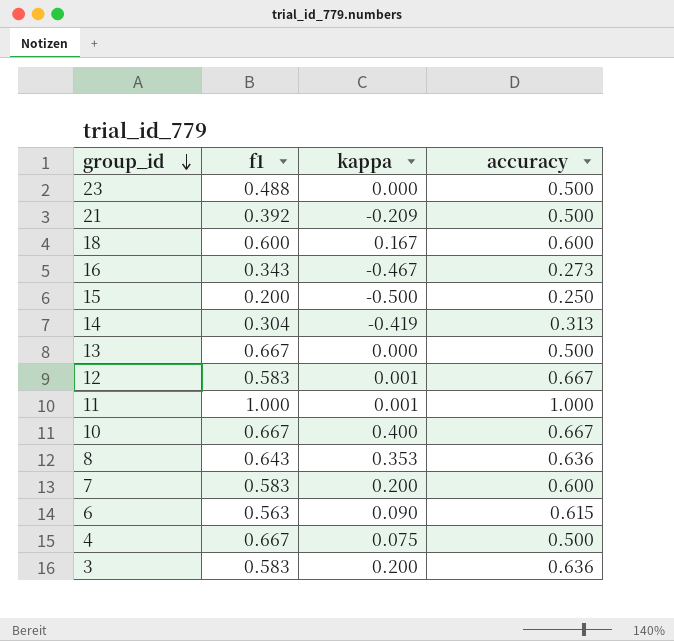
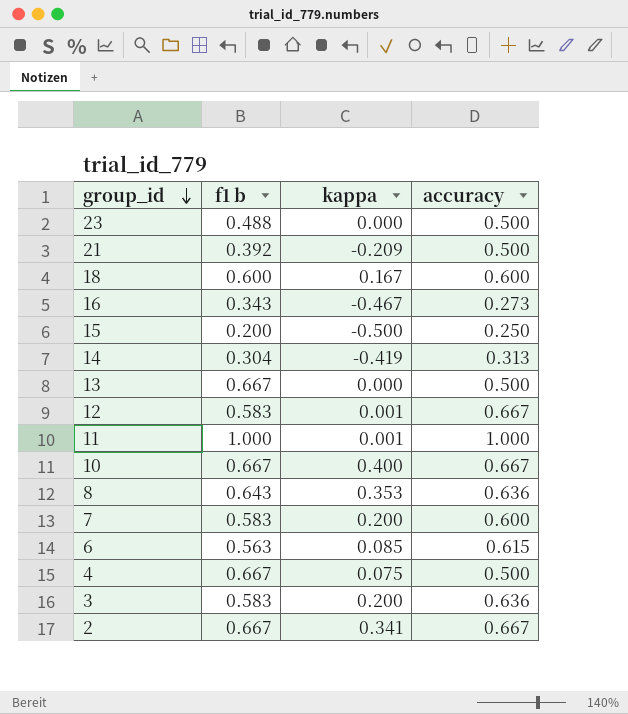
column name: f1 -> f1 b
6 | kappa: 0.090 -> 0.085
row 2: none -> 0.667 | 0.341 | 0.667

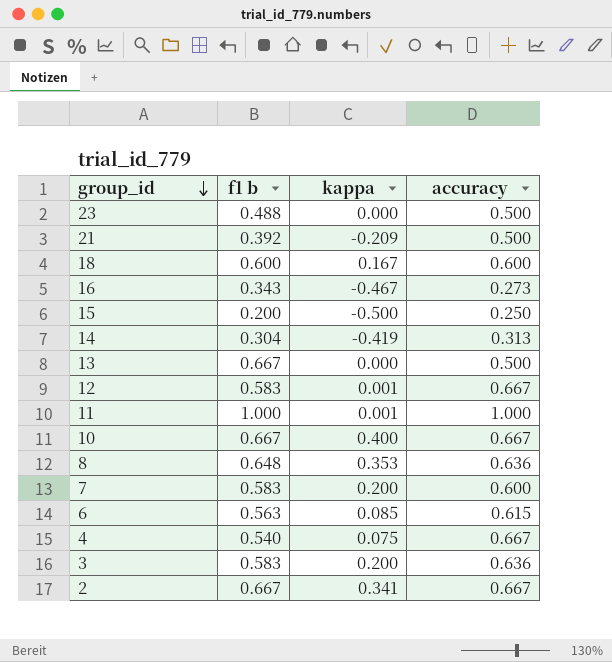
8 | f1 b: 0.643 -> 0.648
4 | f1 b: 0.667 -> 0.540
4 | accuracy: 0.500 -> 0.667

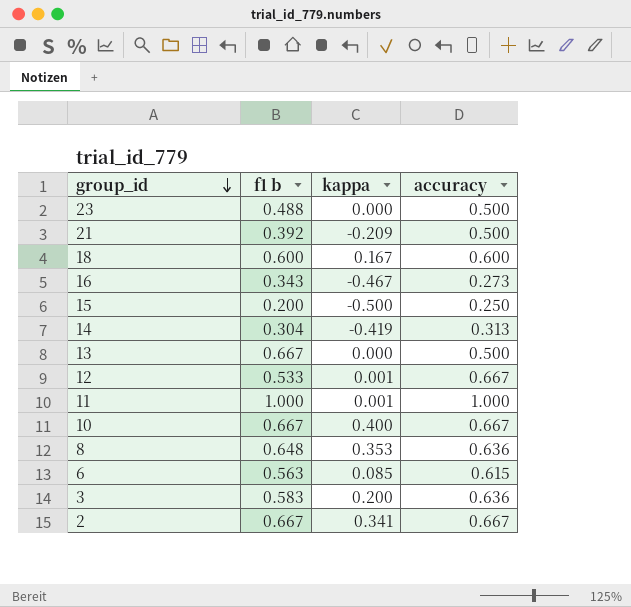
row 7: 0.583 | 0.200 | 0.600 -> none
row 4: 0.540 | 0.075 | 0.667 -> none
12 | f1 b: 0.583 -> 0.533

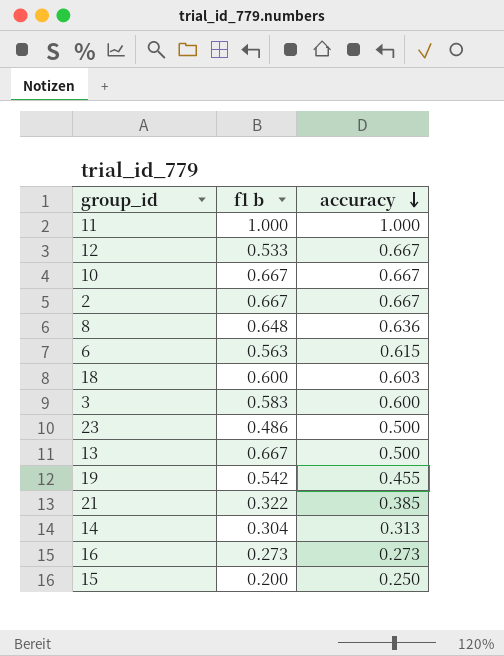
row order: group_id descending -> accuracy descending
column kappa | position: 3 -> none
18 | accuracy: 0.600 -> 0.603
3 | accuracy: 0.636 -> 0.600
23 | f1 b: 0.488 -> 0.486
row 19: none -> 0.542 | 0.455
21 | f1 b: 0.392 -> 0.322
21 | accuracy: 0.500 -> 0.385
16 | f1 b: 0.343 -> 0.273

